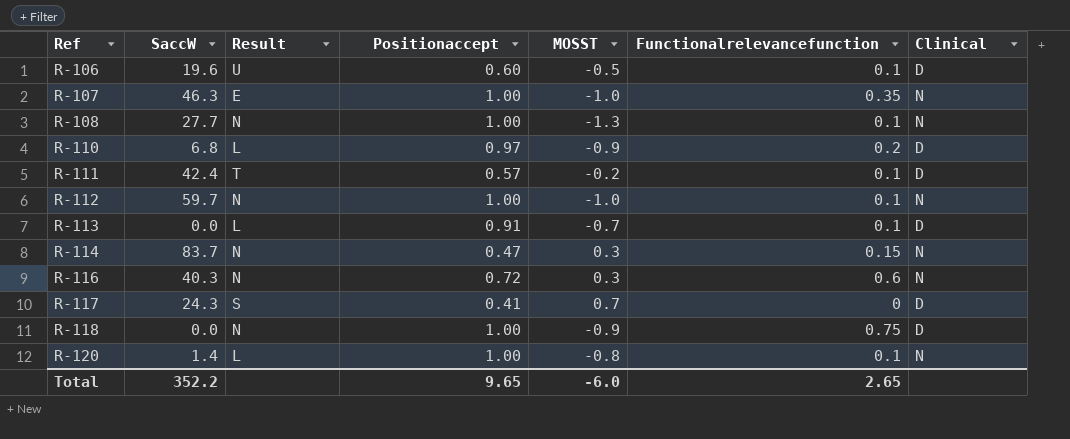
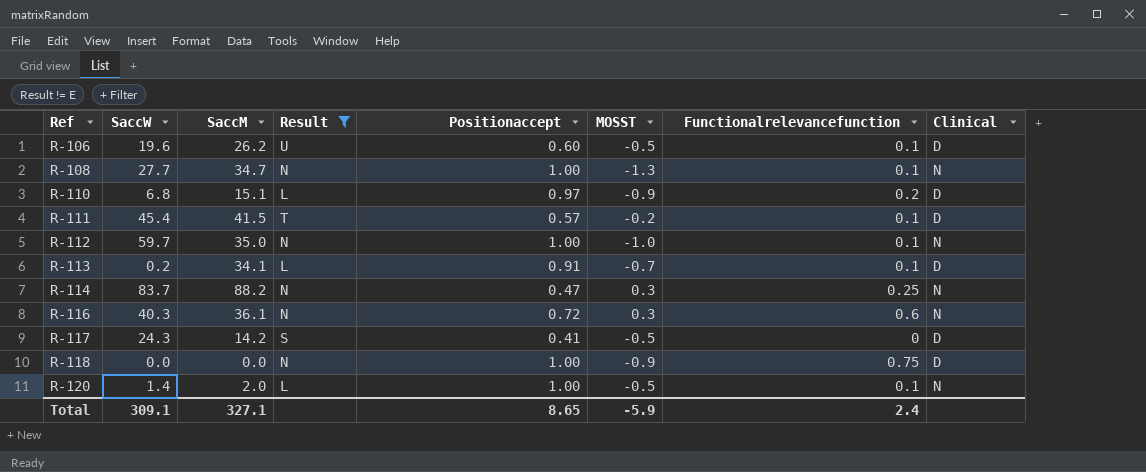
filter: none -> Result != E
column SaccM | position: none -> 3
R-111 | SaccW: 42.4 -> 45.4
R-113 | SaccW: 0.0 -> 0.2
R-114 | Functionalrelevancefunction: 0.15 -> 0.25
R-117 | MOSST: 0.7 -> -0.5
R-120 | MOSST: -0.8 -> -0.5
Total | SaccW: 352.2 -> 309.1
Total | Positionaccept: 9.65 -> 8.65
Total | MOSST: -6.0 -> -5.9
Total | Functionalrelevancefunction: 2.65 -> 2.4

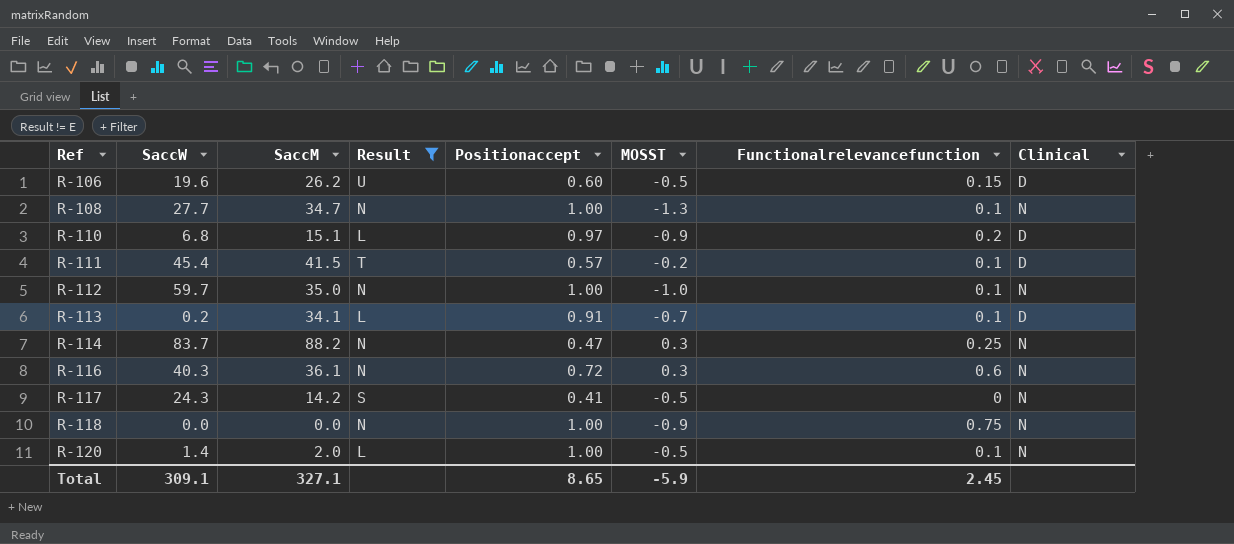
R-106 | Functionalrelevancefunction: 0.1 -> 0.15
R-117 | Clinical: D -> N
R-118 | Clinical: D -> N
Total | Functionalrelevancefunction: 2.4 -> 2.45

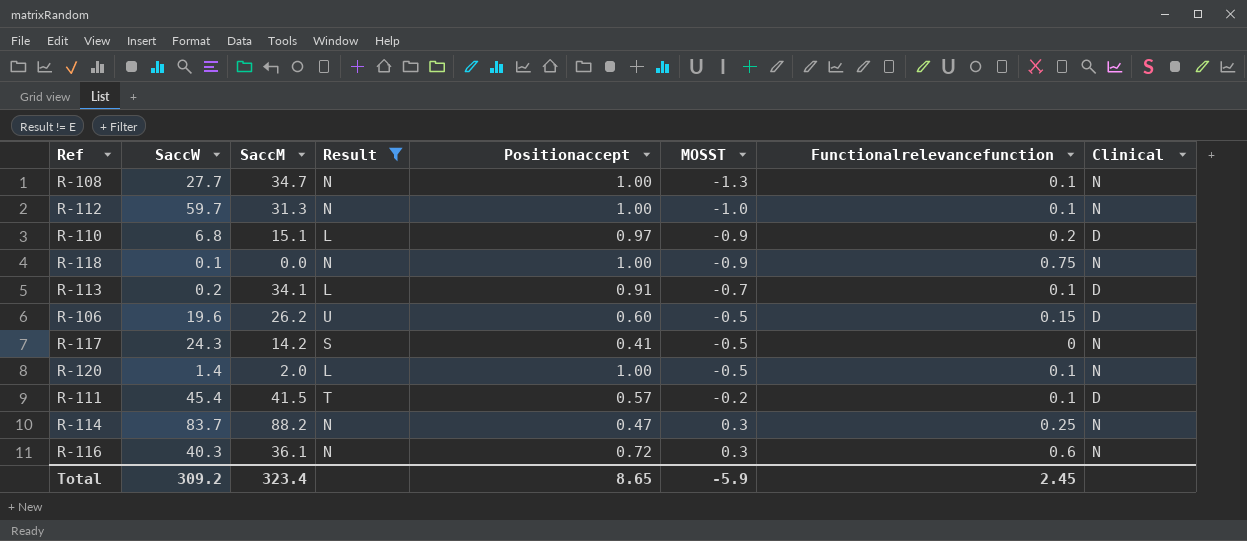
row order: Ref ascending -> MOSST ascending
R-112 | SaccM: 35.0 -> 31.3
R-118 | SaccW: 0.0 -> 0.1
Total | SaccW: 309.1 -> 309.2
Total | SaccM: 327.1 -> 323.4

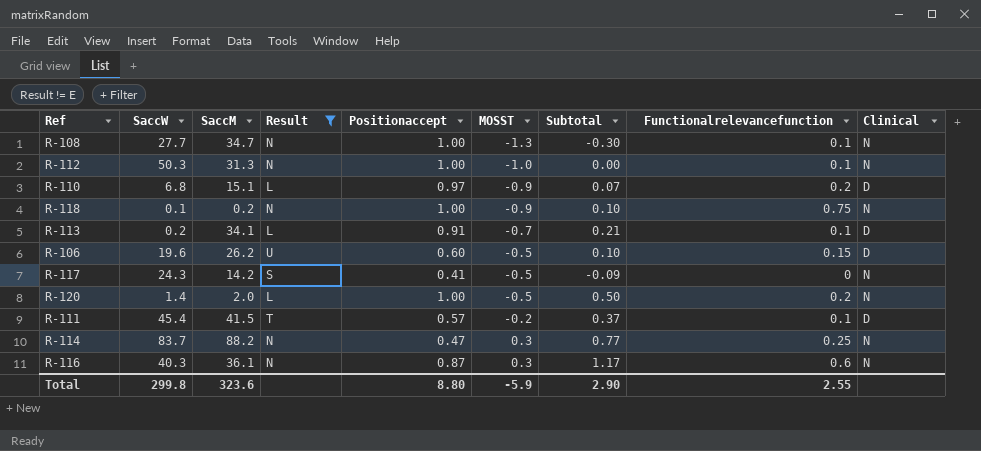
column Subtotal | formula: none -> [Positionaccept] + [MOSST]
R-112 | SaccW: 59.7 -> 50.3
R-118 | SaccM: 0.0 -> 0.2
R-120 | Functionalrelevancefunction: 0.1 -> 0.2
R-116 | Positionaccept: 0.72 -> 0.87
Total | SaccW: 309.2 -> 299.8
Total | SaccM: 323.4 -> 323.6
Total | Positionaccept: 8.65 -> 8.80
Total | Functionalrelevancefunction: 2.45 -> 2.55

